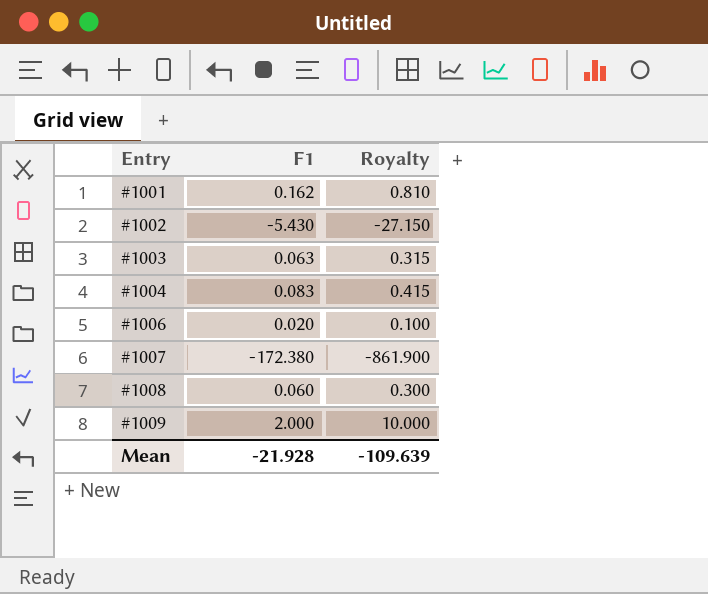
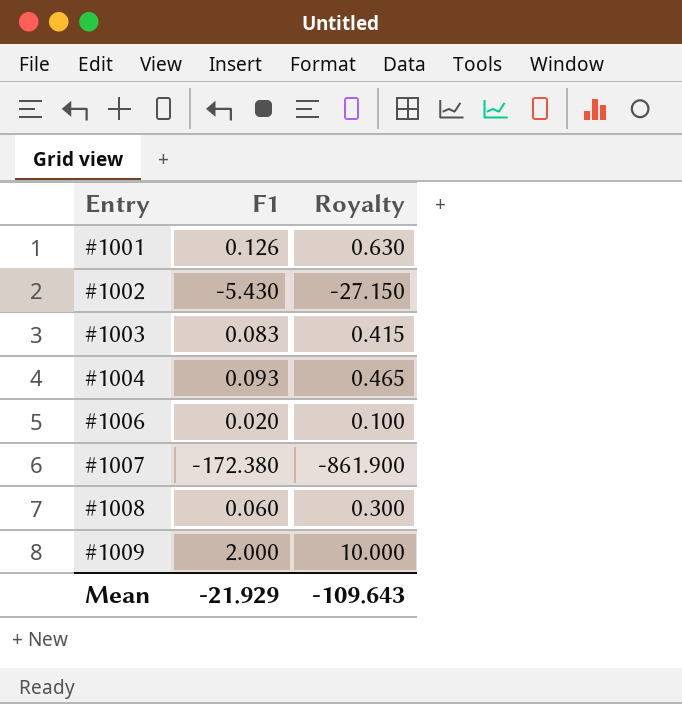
#1001 | F1: 0.162 -> 0.126
#1001 | Royalty: 0.810 -> 0.630
#1003 | F1: 0.063 -> 0.083
#1003 | Royalty: 0.315 -> 0.415
#1004 | F1: 0.083 -> 0.093
#1004 | Royalty: 0.415 -> 0.465
Mean | F1: -21.928 -> -21.929
Mean | Royalty: -109.639 -> -109.643

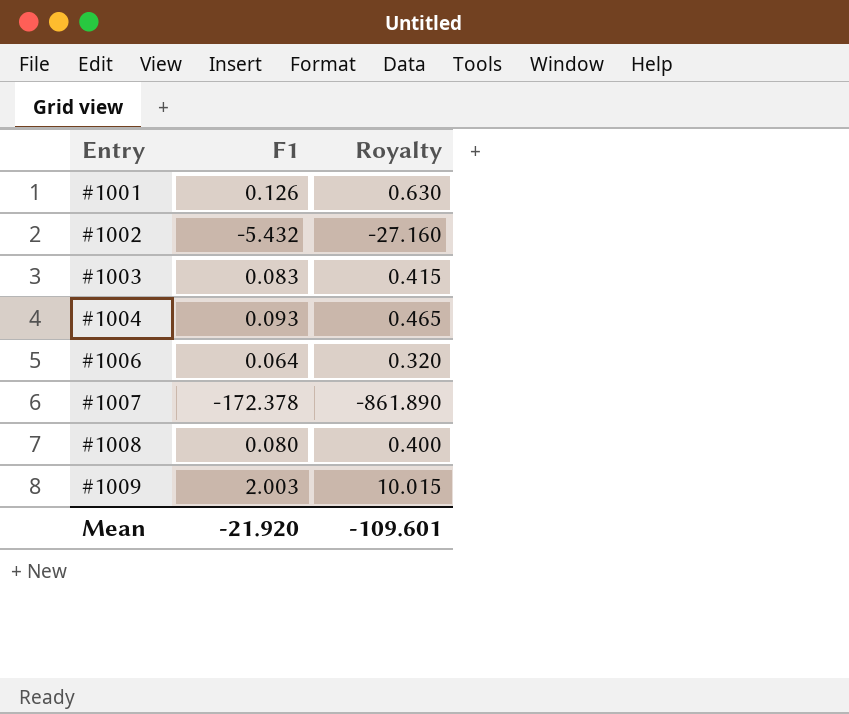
#1002 | F1: -5.430 -> -5.432
#1002 | Royalty: -27.150 -> -27.160
#1006 | F1: 0.020 -> 0.064
#1006 | Royalty: 0.100 -> 0.320
#1007 | F1: -172.380 -> -172.378
#1007 | Royalty: -861.900 -> -861.890
#1008 | F1: 0.060 -> 0.080
#1008 | Royalty: 0.300 -> 0.400
#1009 | F1: 2.000 -> 2.003
#1009 | Royalty: 10.000 -> 10.015
Mean | F1: -21.929 -> -21.920
Mean | Royalty: -109.643 -> -109.601

